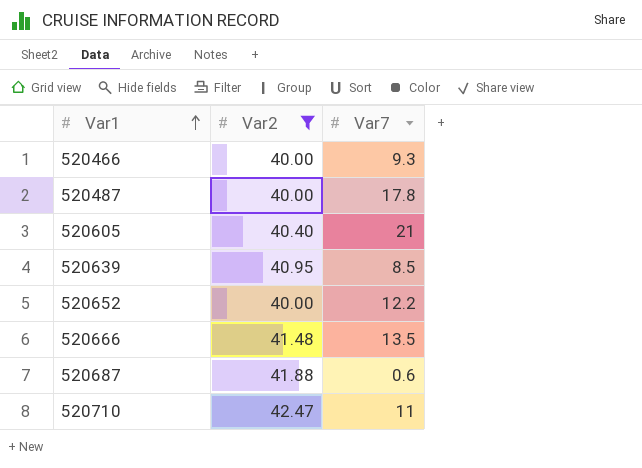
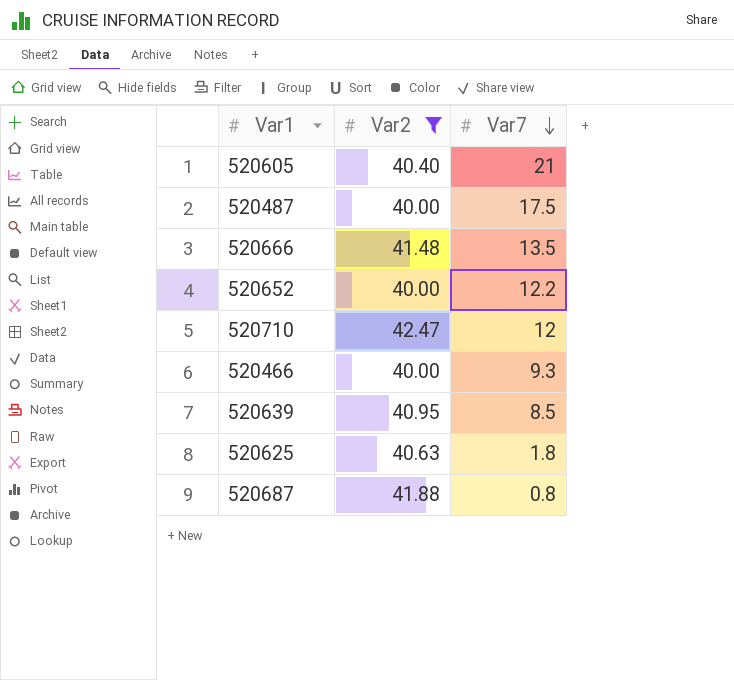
row order: Var1 ascending -> Var7 descending
520487 | Var7: 17.8 -> 17.5
520710 | Var7: 11 -> 12
row 520625: none -> 40.63 | 1.8
520687 | Var7: 0.6 -> 0.8

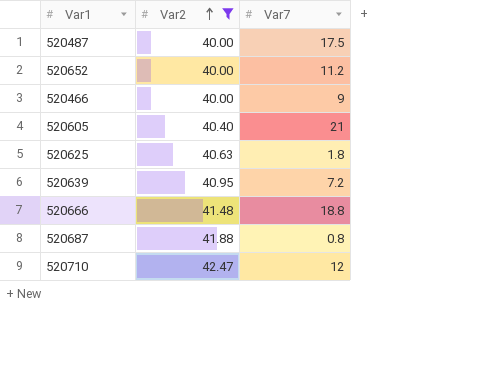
row order: Var7 descending -> Var2 ascending
520652 | Var7: 12.2 -> 11.2
520466 | Var7: 9.3 -> 9
520639 | Var7: 8.5 -> 7.2
520666 | Var7: 13.5 -> 18.8

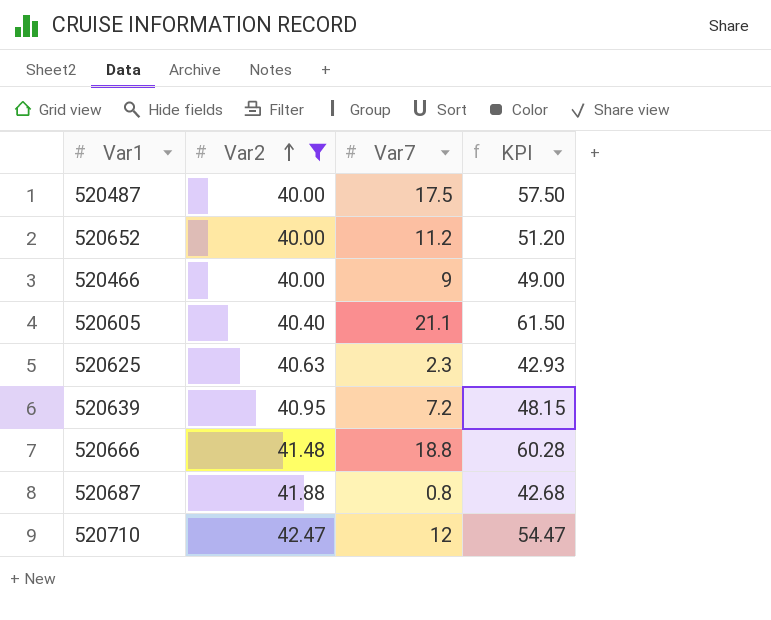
column KPI | formula: none -> [Var2] + [Var7]
520605 | Var7: 21 -> 21.1
520625 | Var7: 1.8 -> 2.3

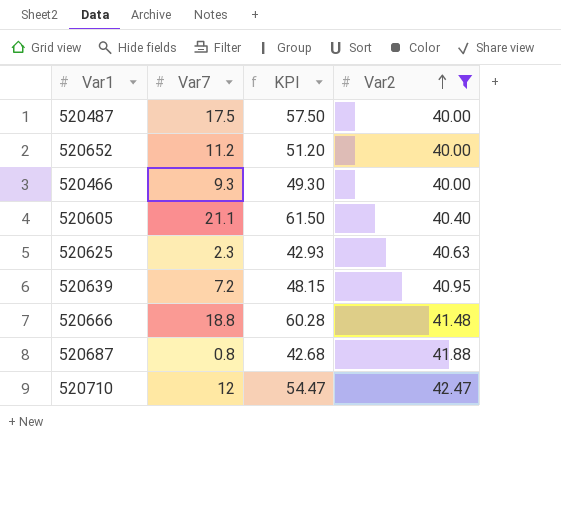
column Var2 | position: 2 -> 4
520466 | Var7: 9 -> 9.3
520466 | KPI: 49.00 -> 49.30

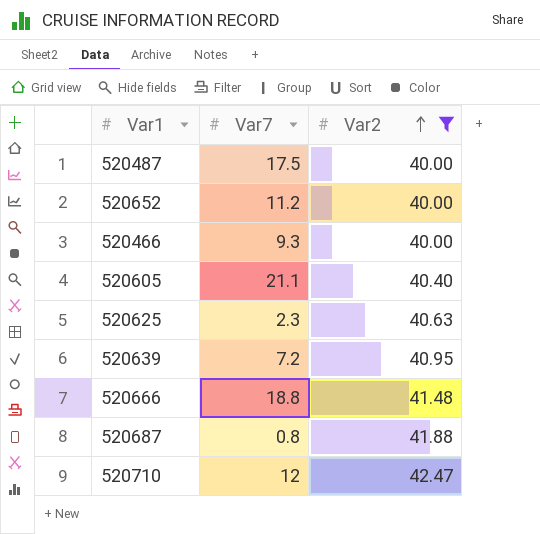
column KPI | formula: [Var7] + [Var2] -> none

